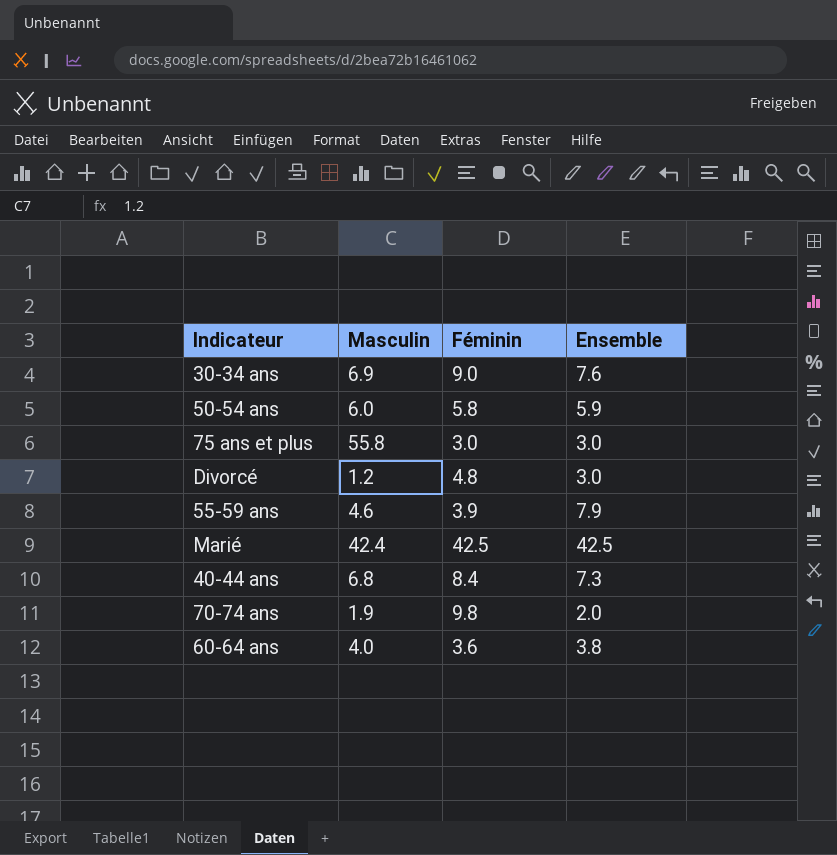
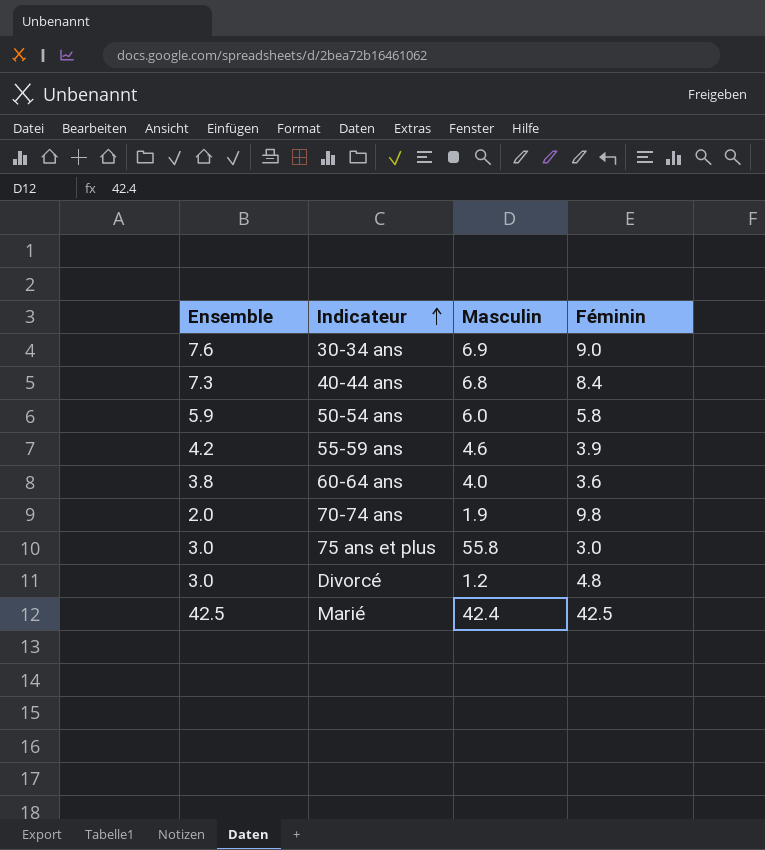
row order: none -> Indicateur ascending
column Ensemble | position: 4 -> 1
55-59 ans | Ensemble: 7.9 -> 4.2

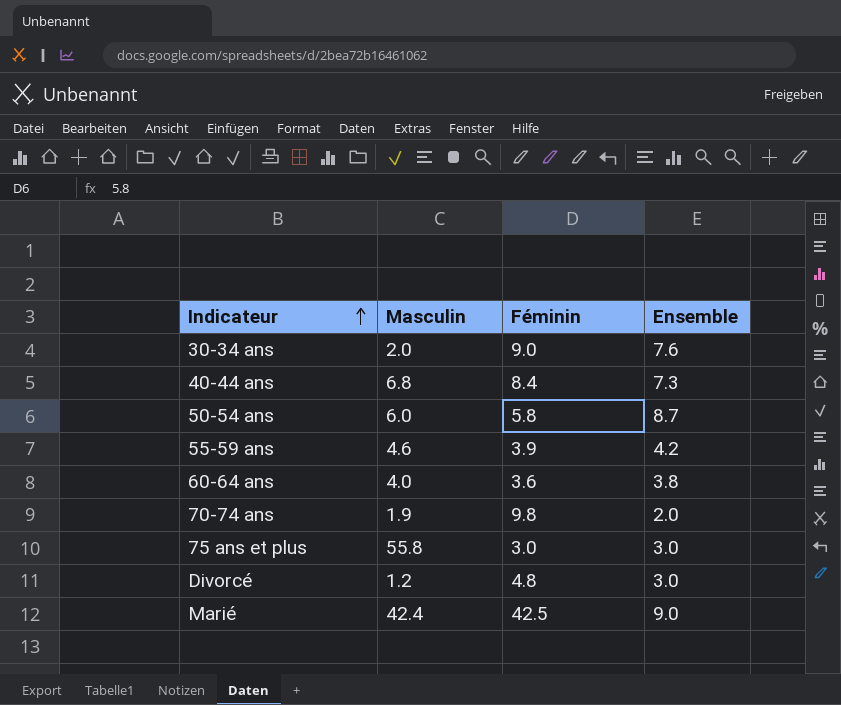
column Ensemble | position: 1 -> 4
30-34 ans | Masculin: 6.9 -> 2.0
50-54 ans | Ensemble: 5.9 -> 8.7
Marié | Ensemble: 42.5 -> 9.0

